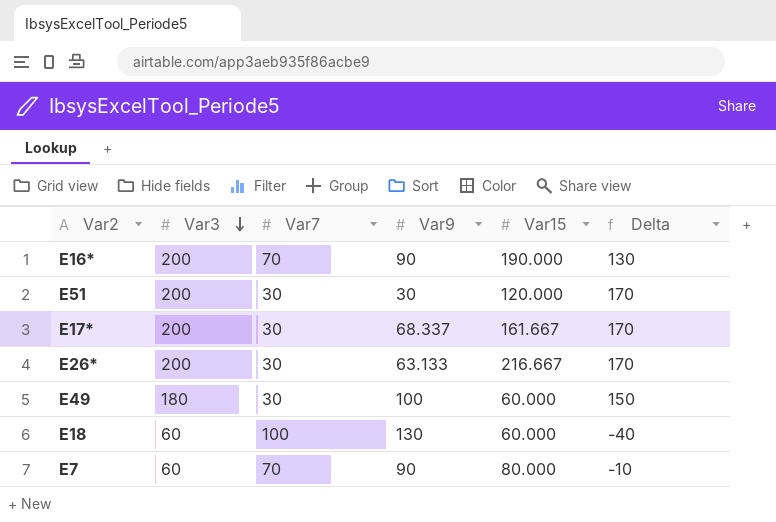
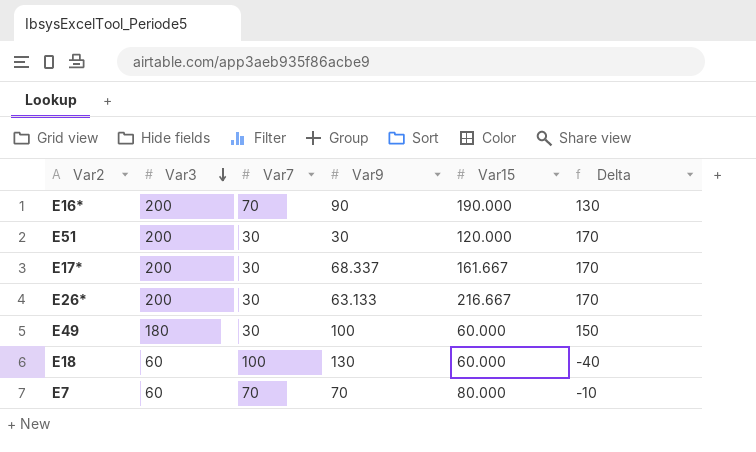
E7 | Var9: 90 -> 70

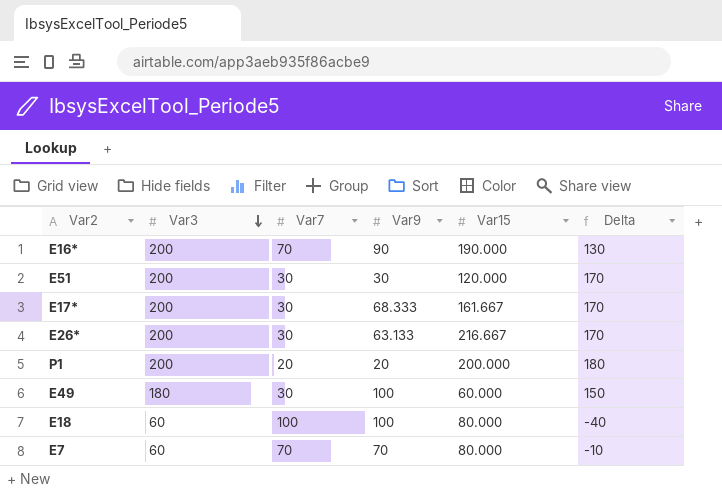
E17* | Var9: 68.337 -> 68.333
row P1: none -> 200 | 20 | 20 | 200.000 | 180
E18 | Var9: 130 -> 100
E18 | Var15: 60.000 -> 80.000

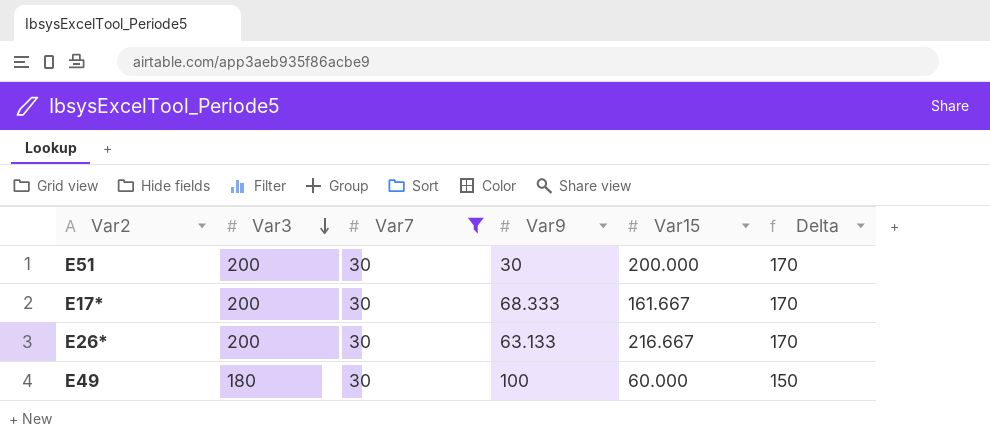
filter: none -> Var7 = 30
E51 | Var15: 120.000 -> 200.000

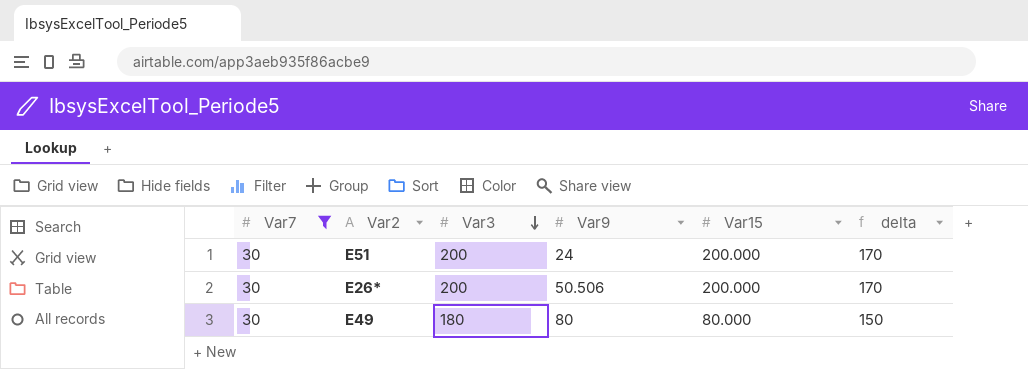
column Var7 | position: 3 -> 1
column name: Delta -> delta
row E17*: 200 | 30 | 68.333 | 161.667 | 170 -> none
E51 | Var9: 30 -> 24
E26* | Var9: 63.133 -> 50.506
E26* | Var15: 216.667 -> 200.000
E49 | Var9: 100 -> 80
E49 | Var15: 60.000 -> 80.000

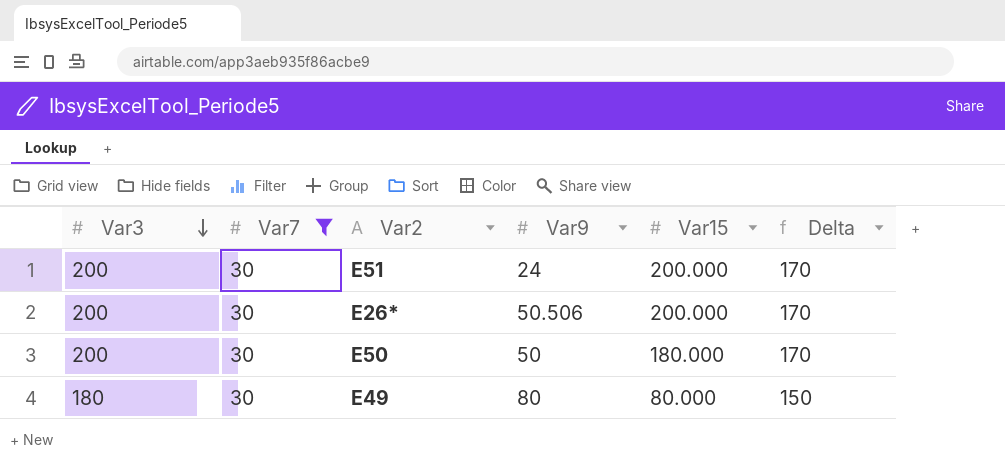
column Var3 | position: 3 -> 1
column name: delta -> Delta
row E50: none -> 200 | 30 | 50 | 180.000 | 170

